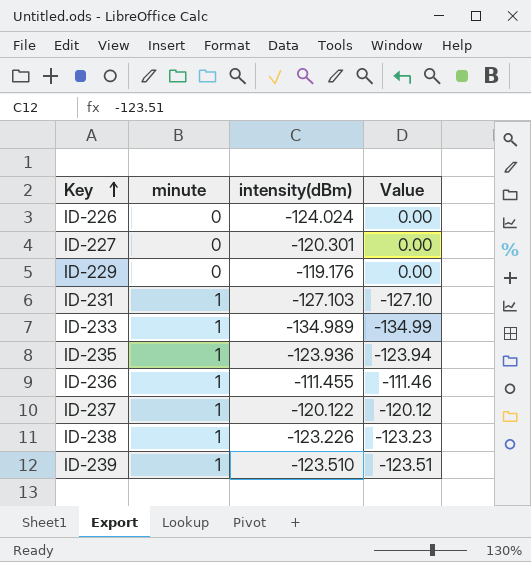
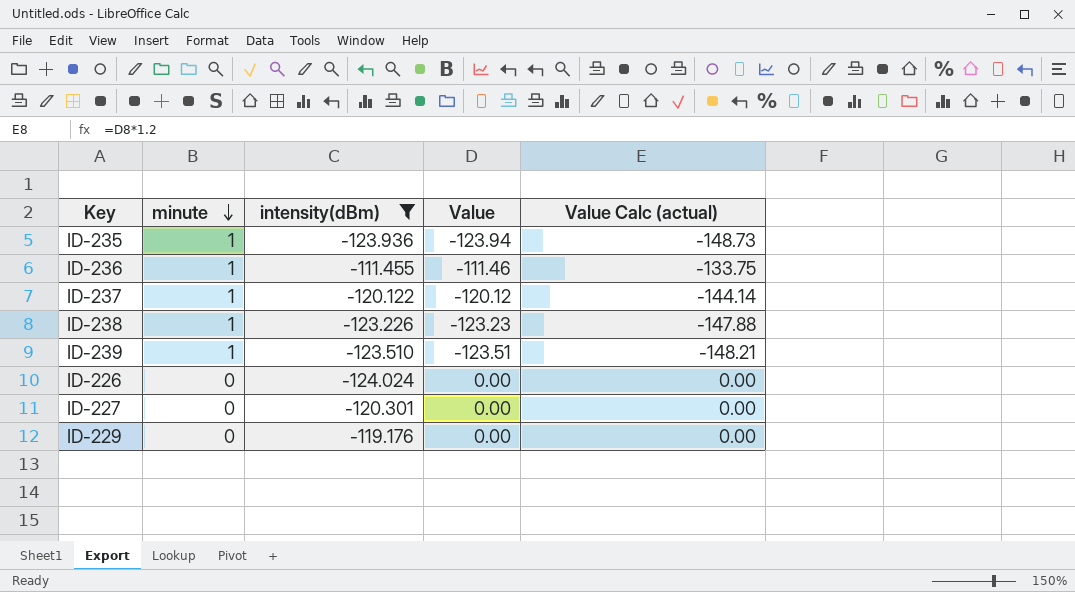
filter: none -> intensity(dBm) >= -124.024
row order: Key ascending -> minute descending
column Value Calc (actual) | formula: none -> [Value] * 1.2

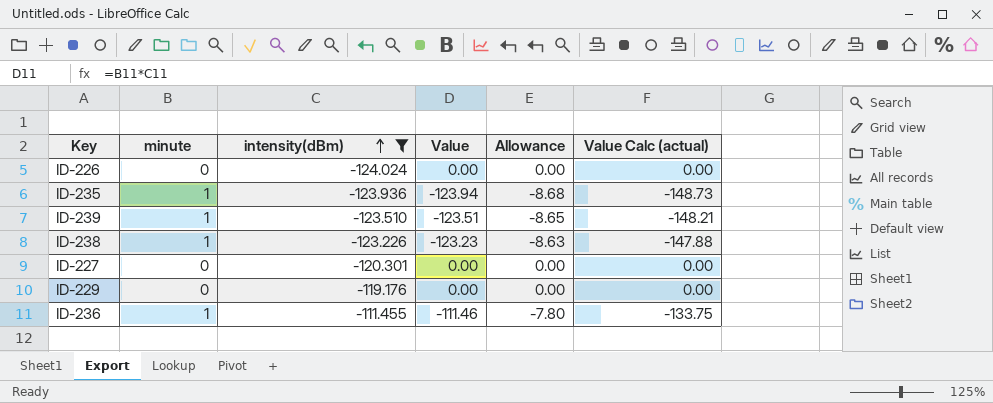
row order: minute descending -> intensity(dBm) ascending
column Allowance | formula: none -> [Value] * 0.07
row ID-237: 1 | -120.122 | -120.12 | -144.14 -> none

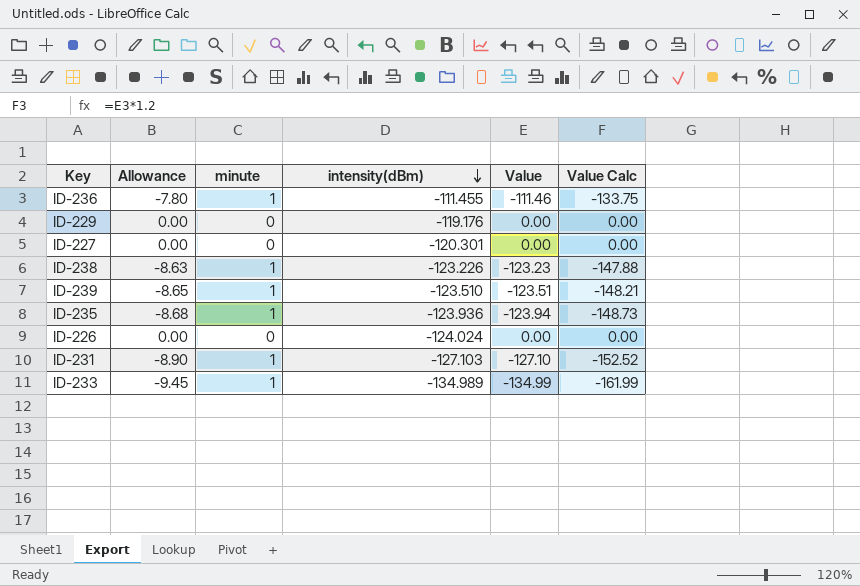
filter: intensity(dBm) >= -124.024 -> none
row order: intensity(dBm) ascending -> intensity(dBm) descending
column Allowance | position: 5 -> 2
column name: Value Calc (actual) -> Value Calc

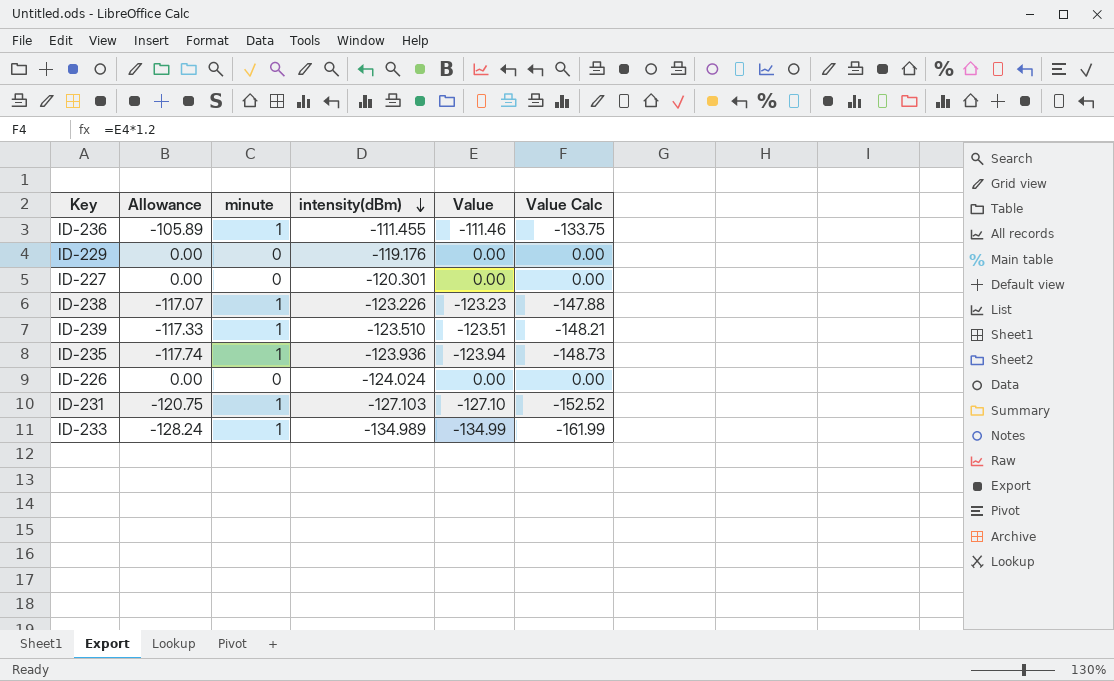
column Allowance | formula: [Value] * 0.07 -> [Value] * 0.95

